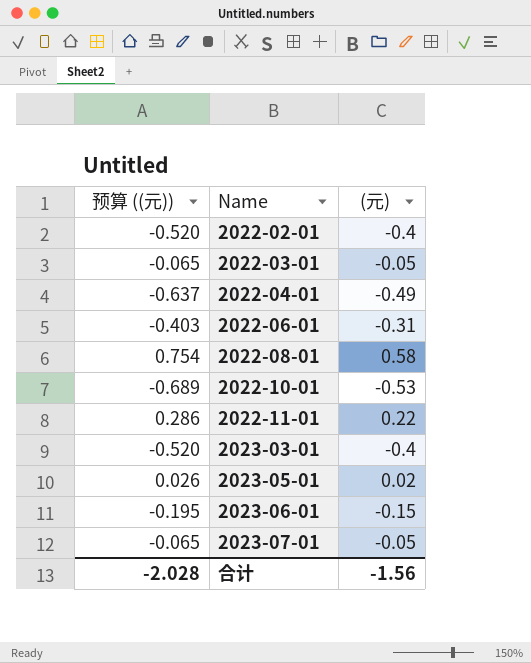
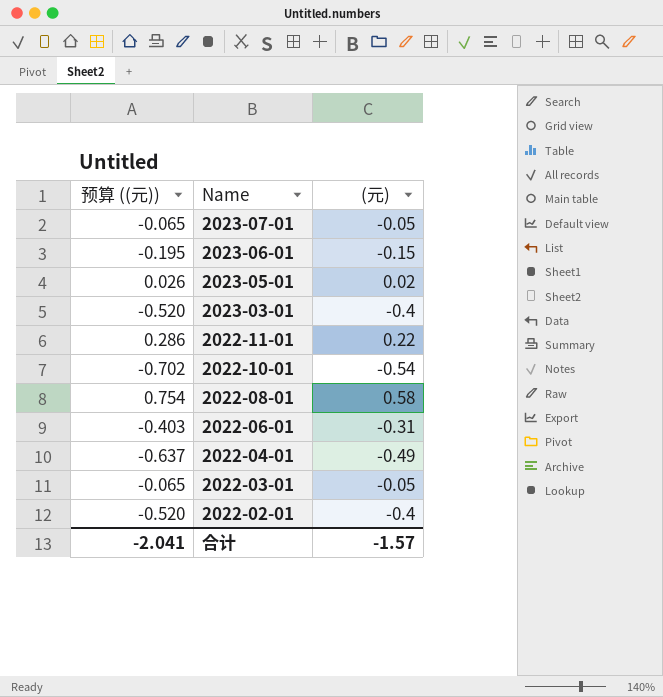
row order: Name ascending -> Name descending
2022-10-01 | 预算 ((元)): -0.689 -> -0.702
2022-10-01 | (元): -0.53 -> -0.54
合计 | 预算 ((元)): -2.028 -> -2.041
合计 | (元): -1.56 -> -1.57

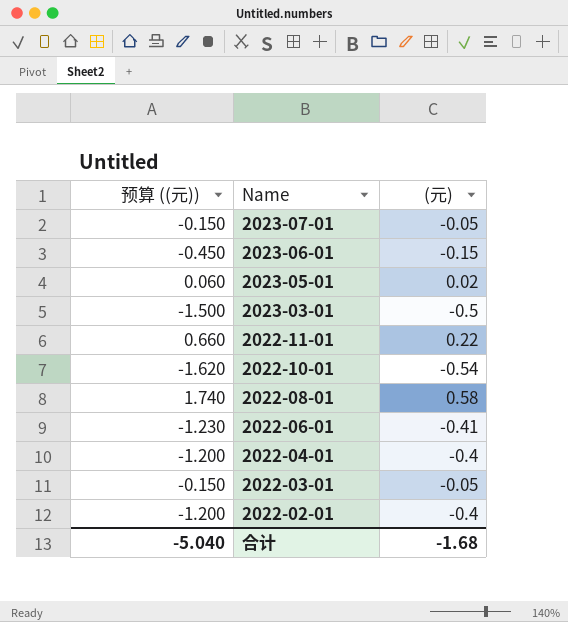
column 预算 ((元)) | formula: [(元)] * 1.3 -> [(元)] * 3
2023-03-01 | (元): -0.4 -> -0.5
2022-06-01 | (元): -0.31 -> -0.41
2022-04-01 | (元): -0.49 -> -0.4
合计 | 预算 ((元)): -2.041 -> -5.040
合计 | (元): -1.57 -> -1.68

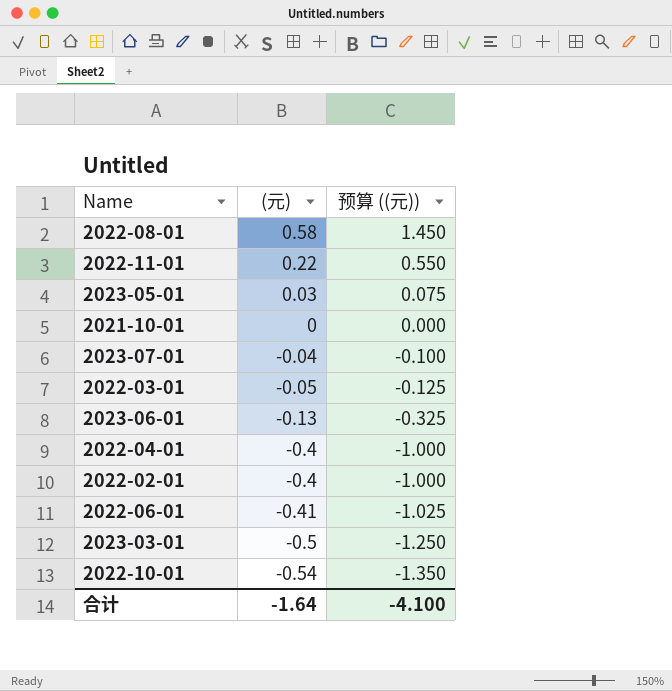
row order: Name descending -> (元) descending
column 预算 ((元)) | formula: [(元)] * 3 -> [(元)] * 2.5
column 预算 ((元)) | position: 1 -> 3
2023-05-01 | (元): 0.02 -> 0.03
row 2021-10-01: none -> 0 | 0.000
2023-07-01 | (元): -0.05 -> -0.04
2023-06-01 | (元): -0.15 -> -0.13
合计 | (元): -1.68 -> -1.64
合计 | 预算 ((元)): -5.040 -> -4.100

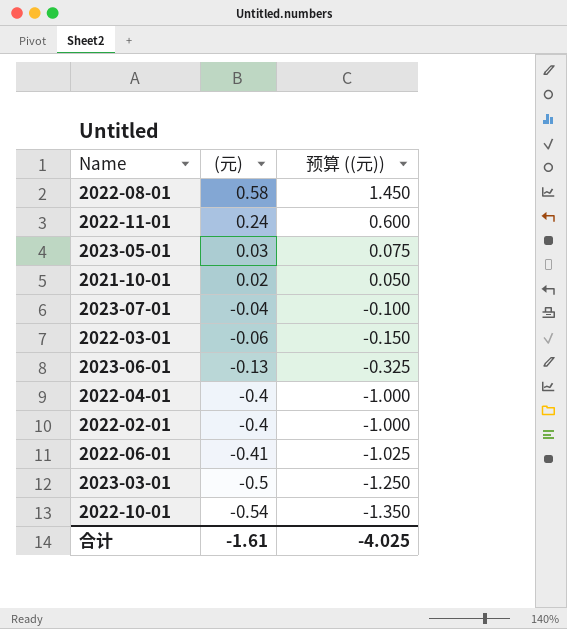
2022-11-01 | (元): 0.22 -> 0.24
2022-11-01 | 预算 ((元)): 0.550 -> 0.600
2021-10-01 | (元): 0 -> 0.02
2021-10-01 | 预算 ((元)): 0.000 -> 0.050
2022-03-01 | (元): -0.05 -> -0.06
2022-03-01 | 预算 ((元)): -0.125 -> -0.150
合计 | (元): -1.64 -> -1.61
合计 | 预算 ((元)): -4.100 -> -4.025

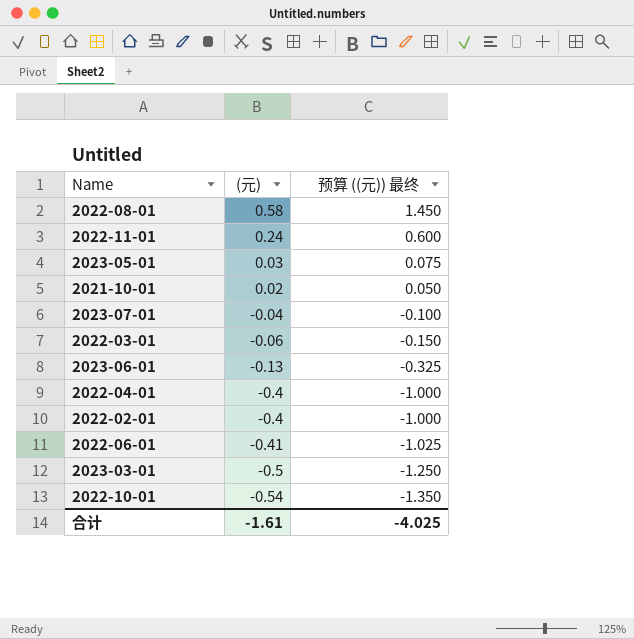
column name: 预算 ((元)) -> 预算 ((元)) 最终

